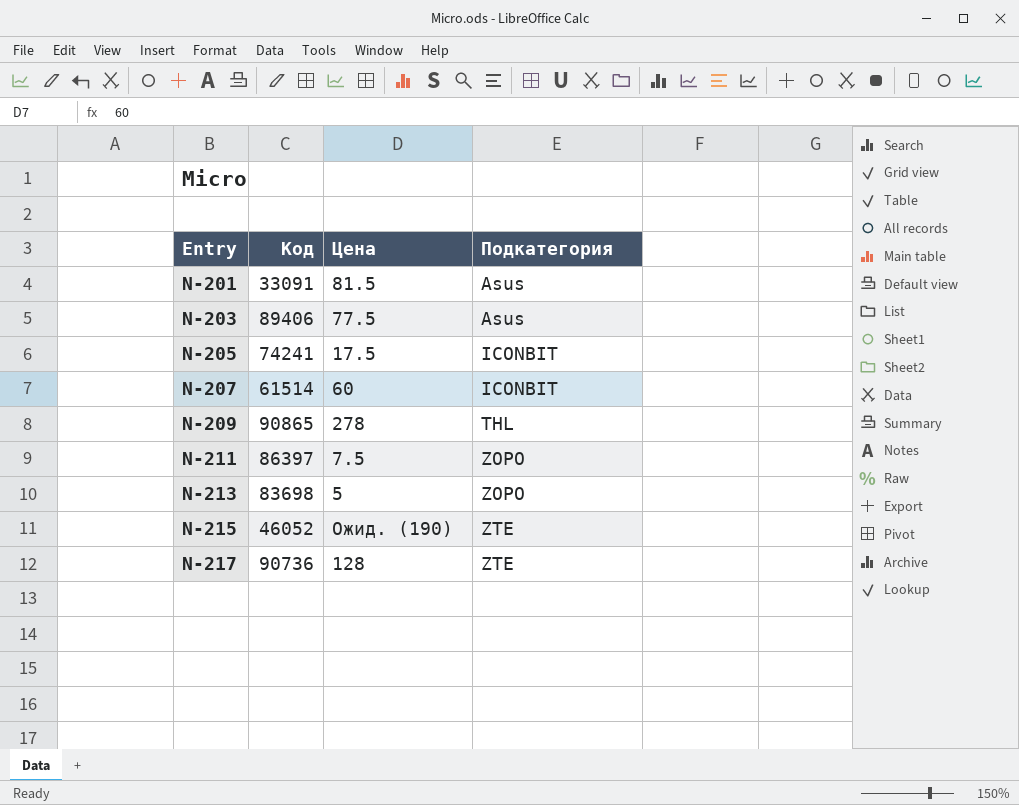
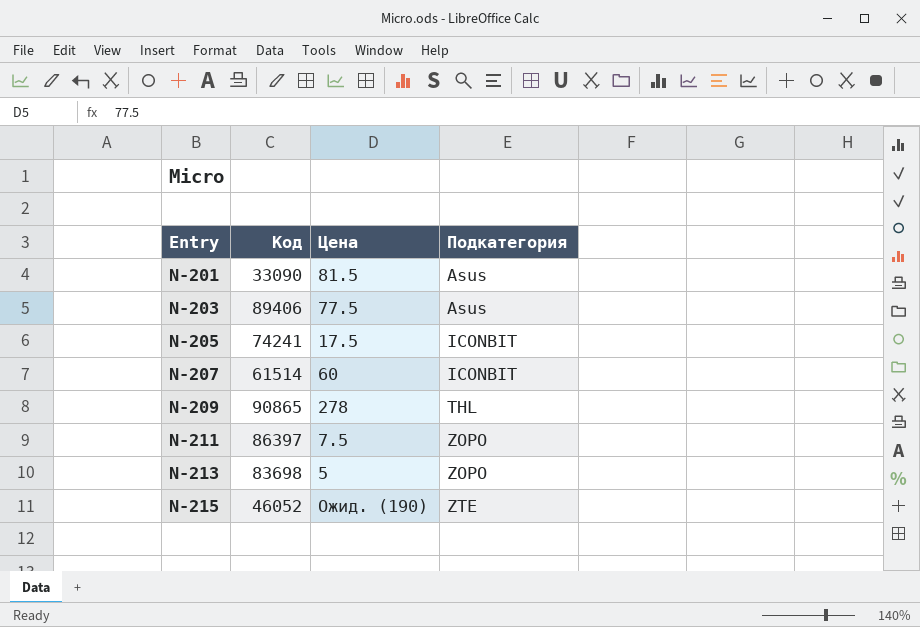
row N-217: 90736 | 128 | ZTE -> none
N-201 | Код: 33091 -> 33090

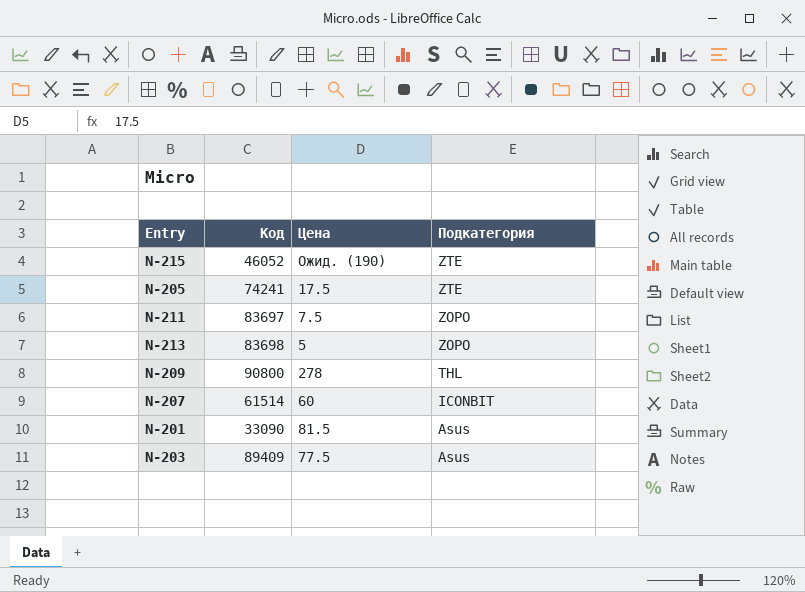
row order: Entry ascending -> Подкатегория descending
N-205 | Подкатегория: ICONBIT -> ZTE
N-211 | Код: 86397 -> 83697
N-209 | Код: 90865 -> 90800
N-203 | Код: 89406 -> 89409

